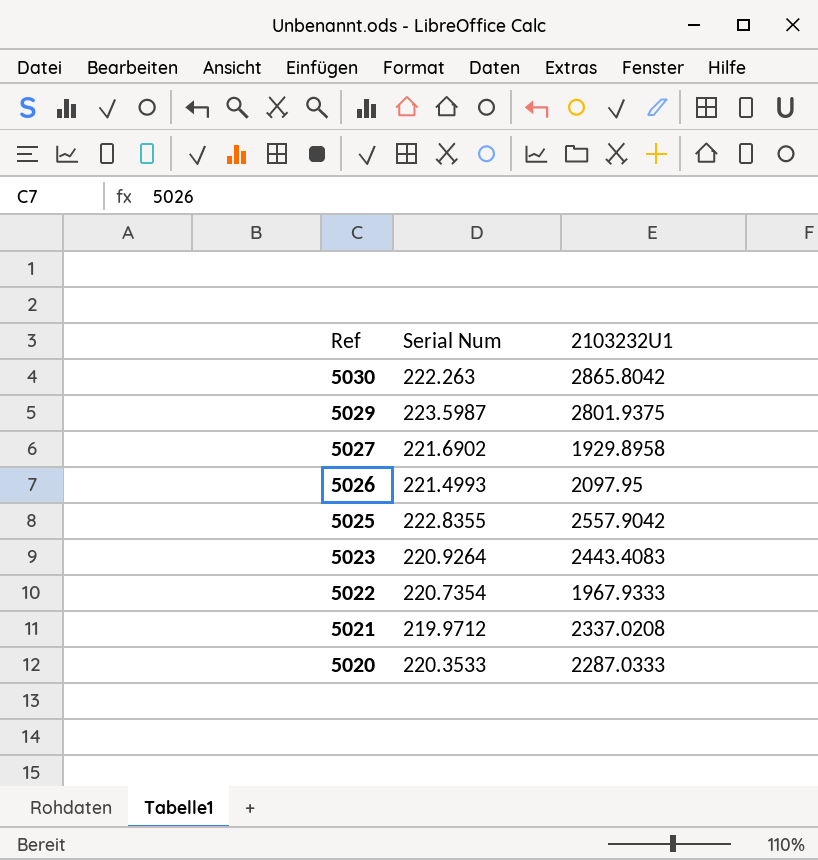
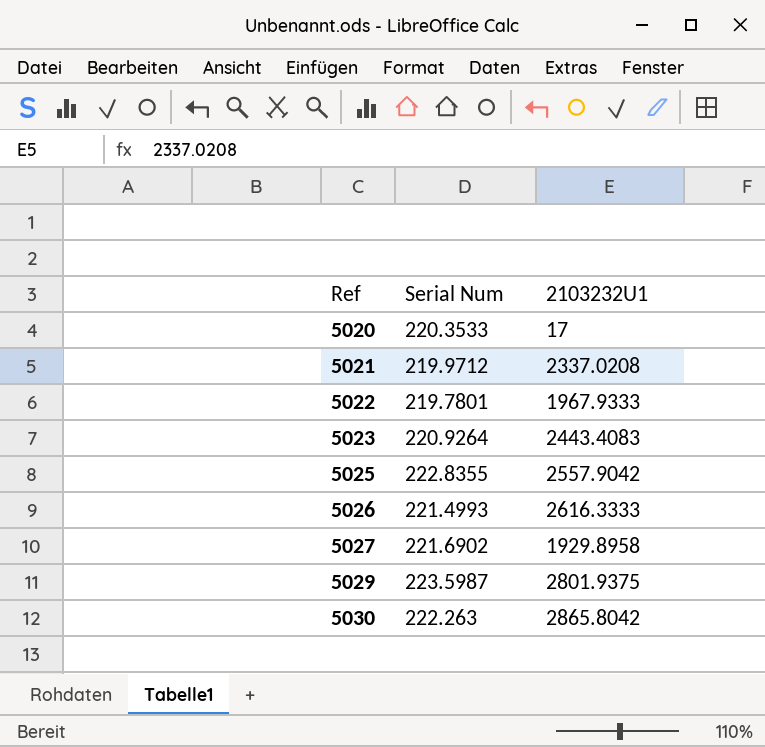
row order: Ref descending -> Ref ascending
5020 | 2103232U1: 2287.0333 -> 17
5022 | Serial Num: 220.7354 -> 219.7801
5026 | 2103232U1: 2097.95 -> 2616.3333

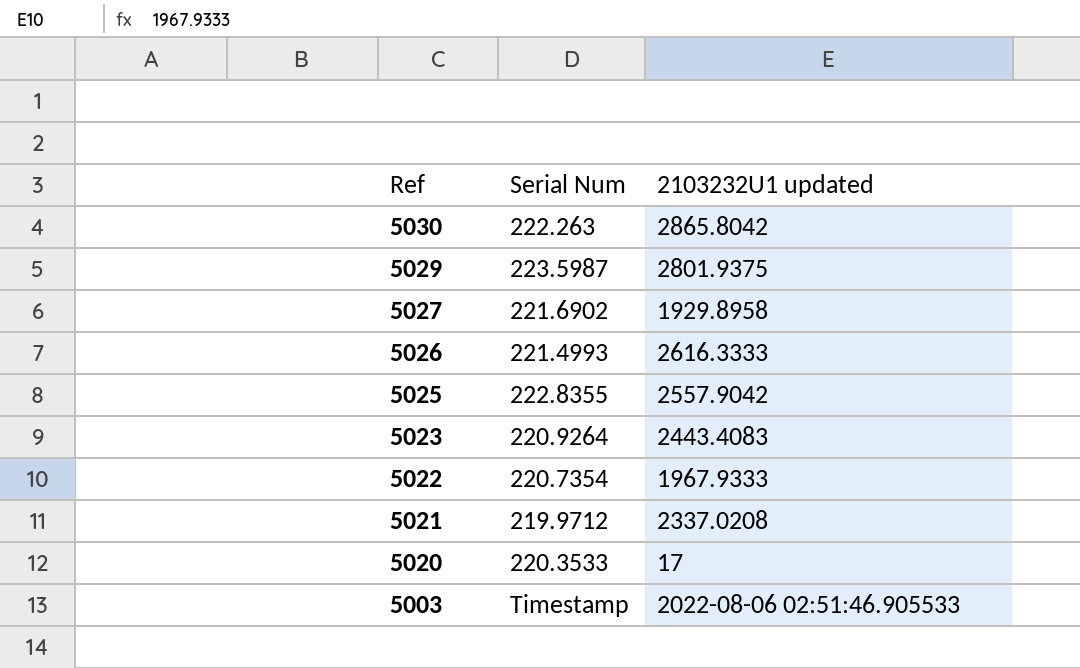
row order: Ref ascending -> Ref descending
column name: 2103232U1 -> 2103232U1 updated
5022 | Serial Num: 219.7801 -> 220.7354
row 5003: none -> Timestamp | 2022-08-06 02:51:46.905533

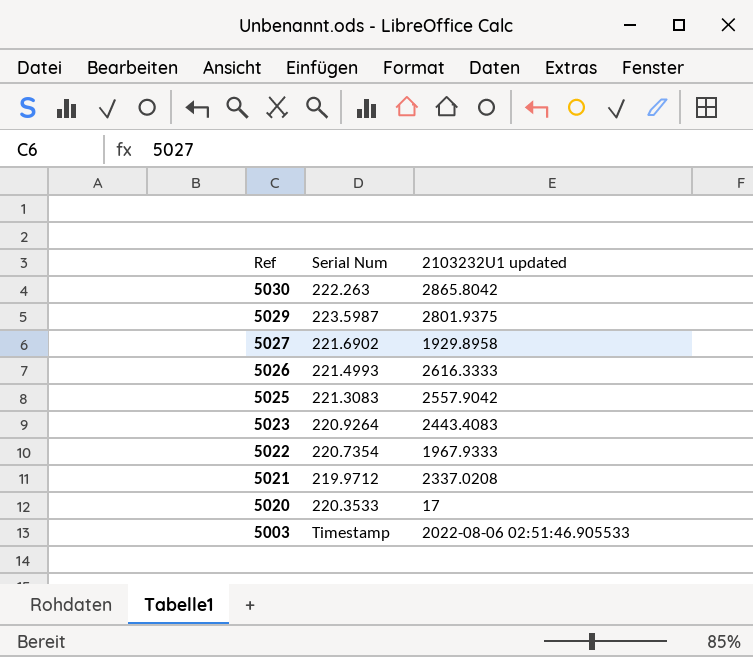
5025 | Serial Num: 222.8355 -> 221.3083

